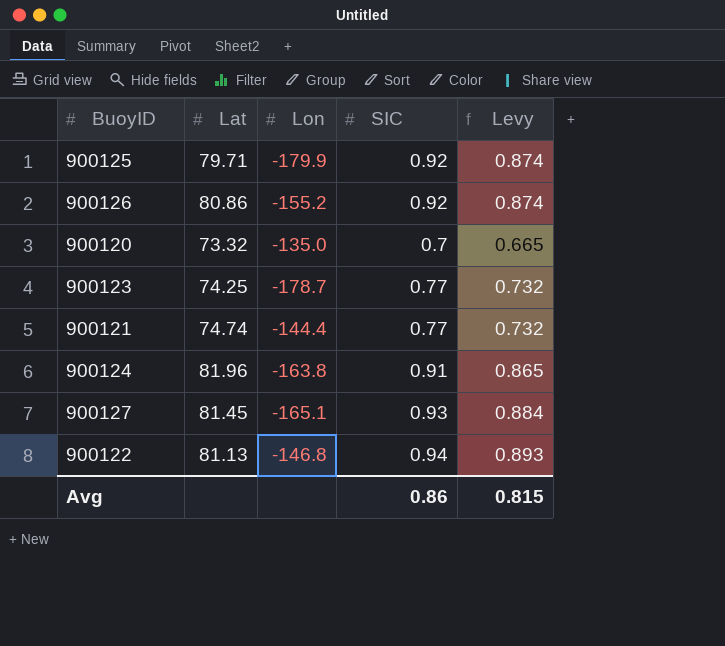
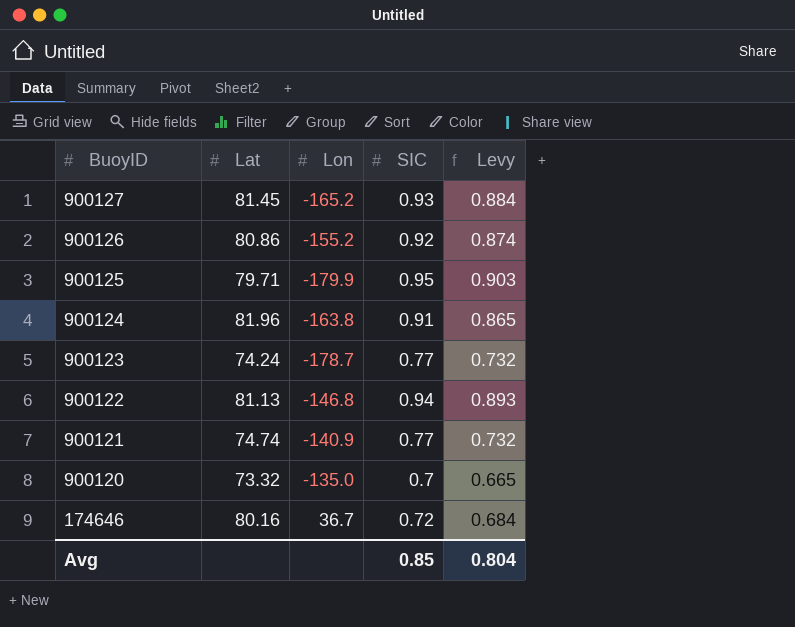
row order: none -> BuoyID descending
900127 | Lon: -165.1 -> -165.2
900125 | SIC: 0.92 -> 0.95
900125 | Levy: 0.874 -> 0.903
900123 | Lat: 74.25 -> 74.24
900121 | Lon: -144.4 -> -140.9
row 174646: none -> 80.16 | 36.7 | 0.72 | 0.684
Avg | SIC: 0.86 -> 0.85
Avg | Levy: 0.815 -> 0.804

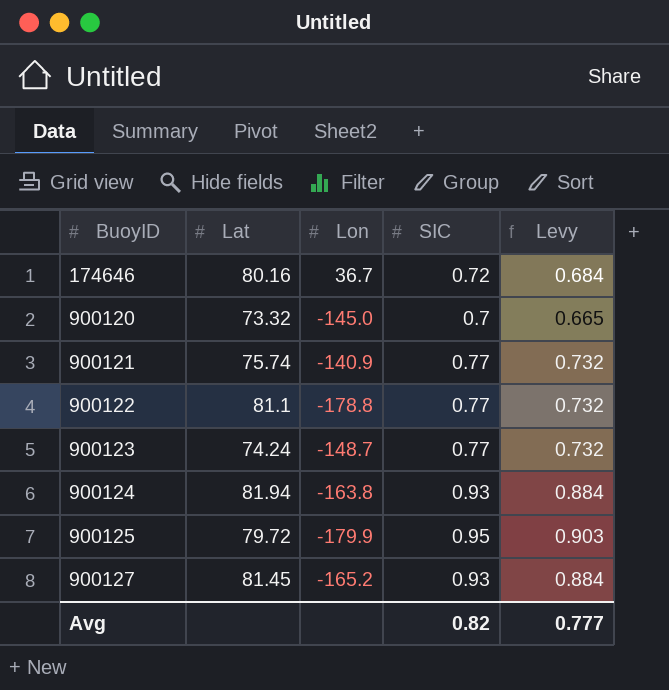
row order: BuoyID descending -> BuoyID ascending
row 900126: 80.86 | -155.2 | 0.92 | 0.874 -> none
900120 | Lon: -135.0 -> -145.0
900121 | Lat: 74.74 -> 75.74
900122 | Lat: 81.13 -> 81.1
900122 | Lon: -146.8 -> -178.8
900122 | SIC: 0.94 -> 0.77
900122 | Levy: 0.893 -> 0.732
900123 | Lon: -178.7 -> -148.7
900124 | Lat: 81.96 -> 81.94
900124 | SIC: 0.91 -> 0.93
900124 | Levy: 0.865 -> 0.884
900125 | Lat: 79.71 -> 79.72
Avg | SIC: 0.85 -> 0.82
Avg | Levy: 0.804 -> 0.777

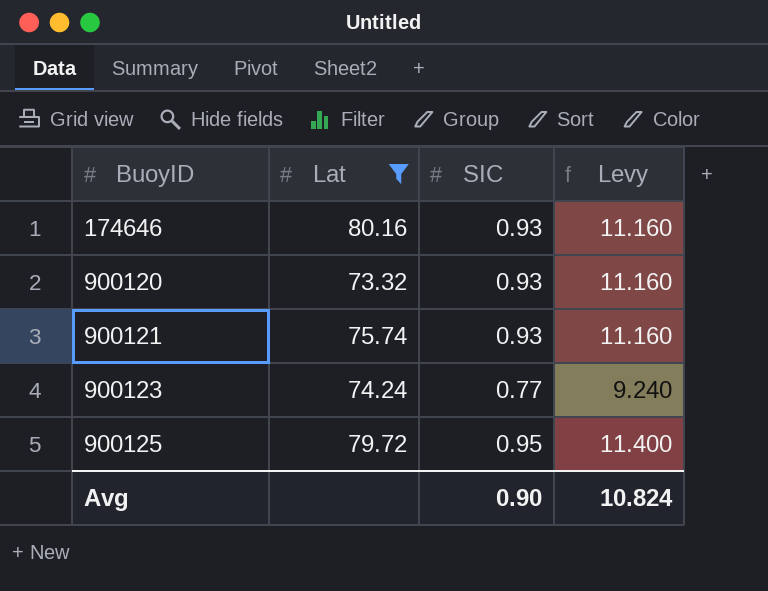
filter: none -> Lat <= 80.16
column Lon | position: 3 -> none
column Levy | formula: [SIC] * 0.95 -> [SIC] * 12
174646 | SIC: 0.72 -> 0.93
900120 | SIC: 0.7 -> 0.93
900121 | SIC: 0.77 -> 0.93
Avg | SIC: 0.82 -> 0.90
Avg | Levy: 0.777 -> 10.824

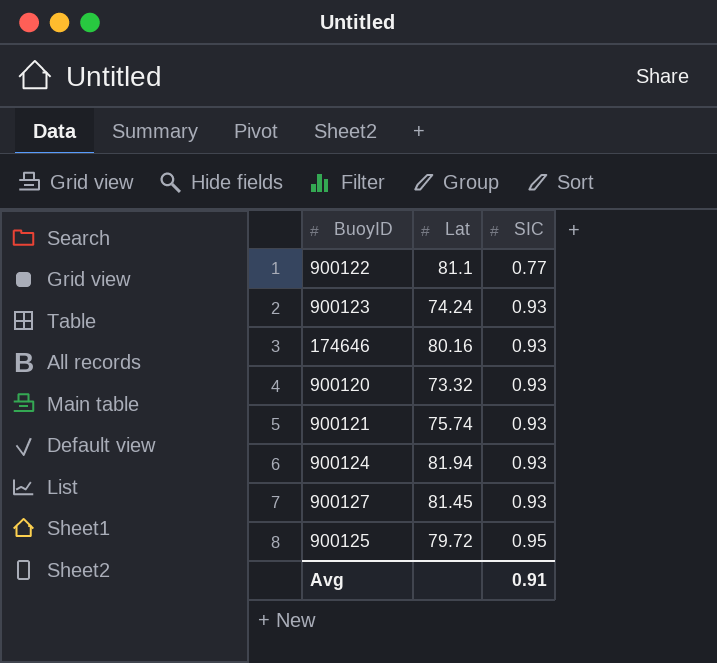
filter: Lat <= 80.16 -> none
row order: BuoyID ascending -> SIC ascending
column Levy | formula: [SIC] * 12 -> none
900123 | SIC: 0.77 -> 0.93
Avg | SIC: 0.90 -> 0.91

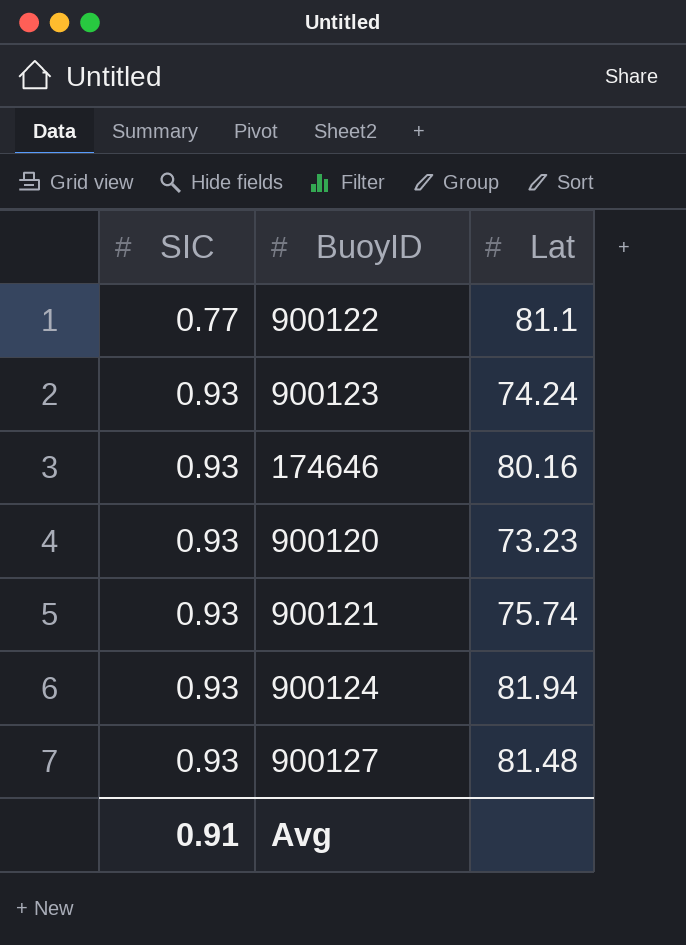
column SIC | position: 3 -> 1
row 900125: 79.72 | 0.95 -> none
900120 | Lat: 73.32 -> 73.23
900127 | Lat: 81.45 -> 81.48

